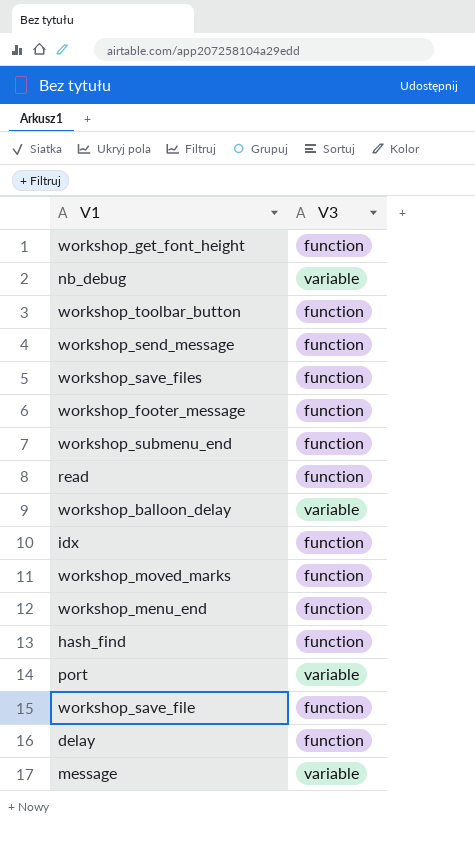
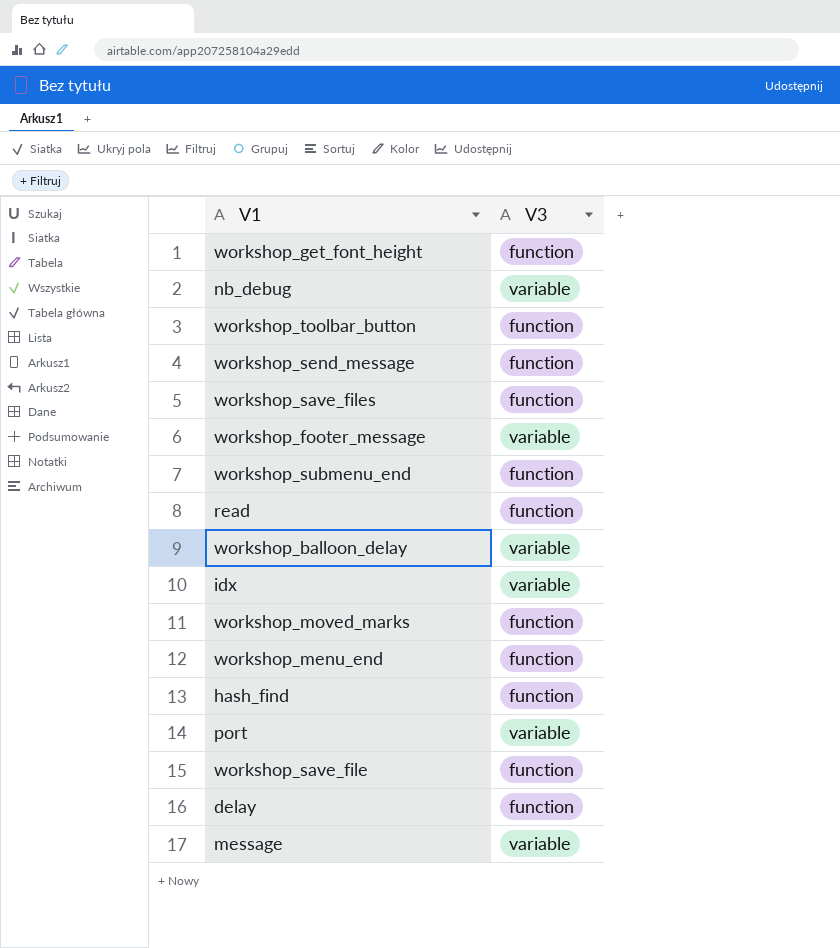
workshop_footer_message | V3: function -> variable
idx | V3: function -> variable

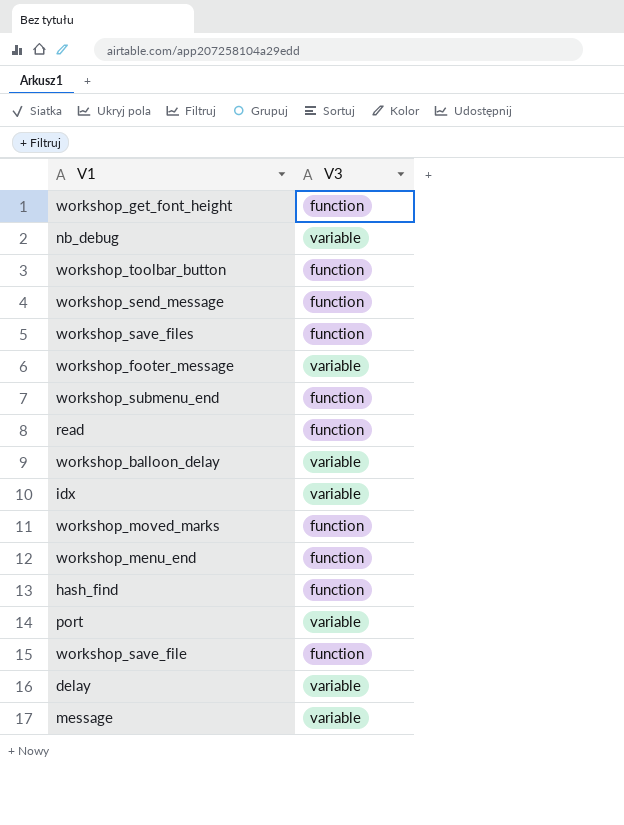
delay | V3: function -> variable

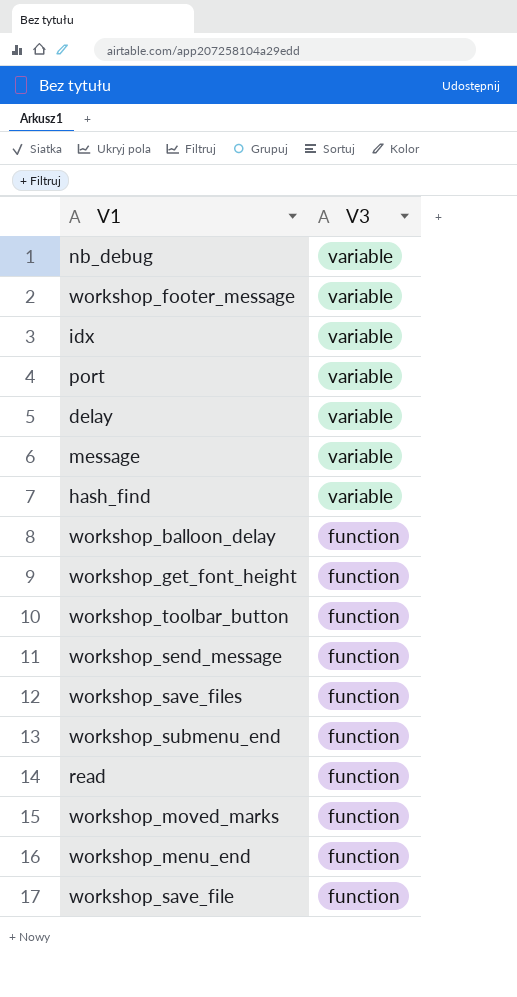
row order: none -> V3 descending
hash_find | V3: function -> variable
workshop_balloon_delay | V3: variable -> function

